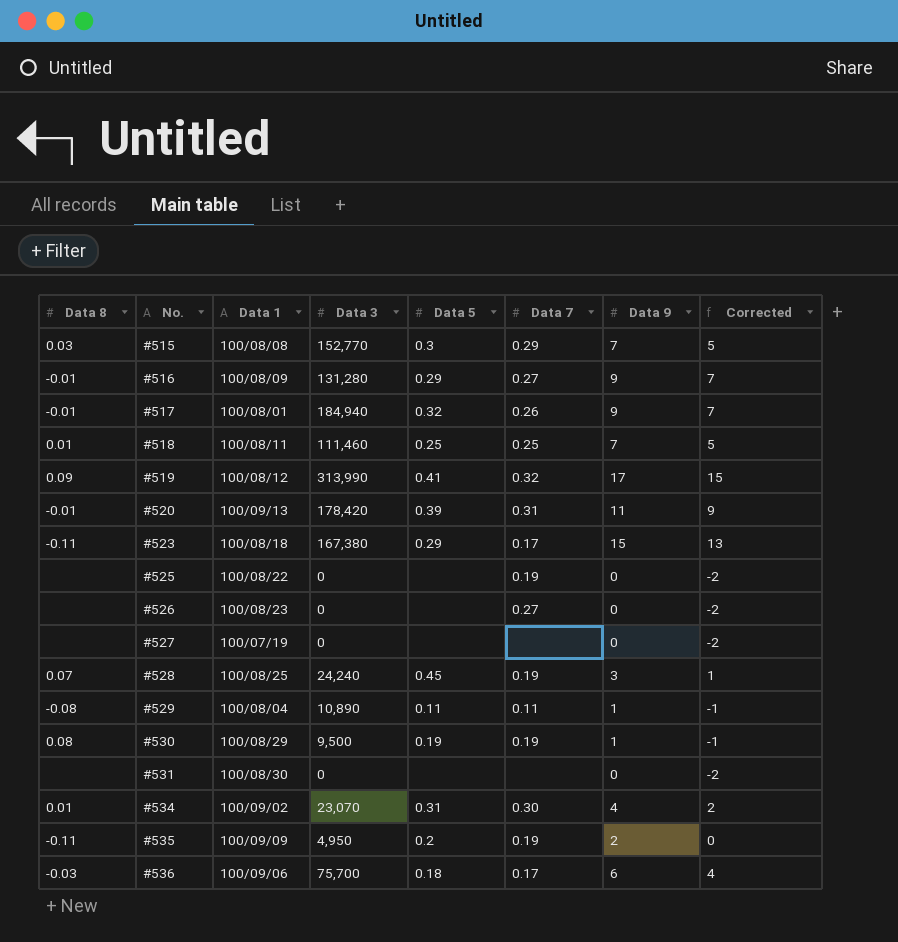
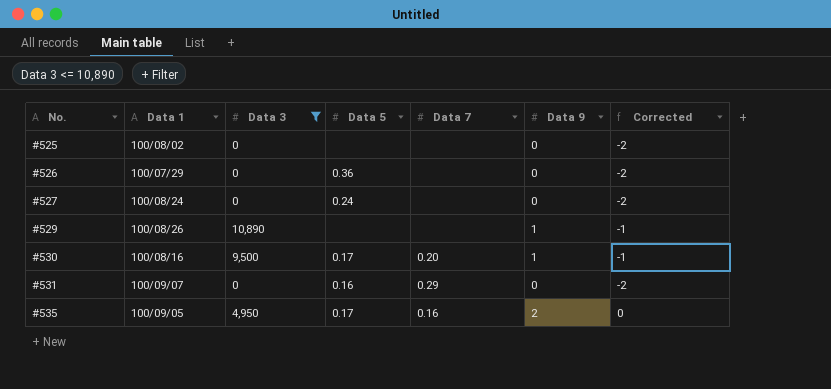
filter: none -> Data 3 <= 10,890
column Data 8 | position: 1 -> none
#525 | Data 1: 100/08/22 -> 100/08/02
#525 | Data 7: 0.19 -> none
#526 | Data 1: 100/08/23 -> 100/07/29
#526 | Data 5: none -> 0.36
#526 | Data 7: 0.27 -> none
#527 | Data 1: 100/07/19 -> 100/08/24
#527 | Data 5: none -> 0.24
#529 | Data 1: 100/08/04 -> 100/08/26
#529 | Data 5: 0.11 -> none
#529 | Data 7: 0.11 -> none
#530 | Data 1: 100/08/29 -> 100/08/16
#530 | Data 5: 0.19 -> 0.17
#530 | Data 7: 0.19 -> 0.20
#531 | Data 1: 100/08/30 -> 100/09/07
#531 | Data 5: none -> 0.16
#531 | Data 7: none -> 0.29
#535 | Data 1: 100/09/09 -> 100/09/05
#535 | Data 5: 0.2 -> 0.17
#535 | Data 7: 0.19 -> 0.16

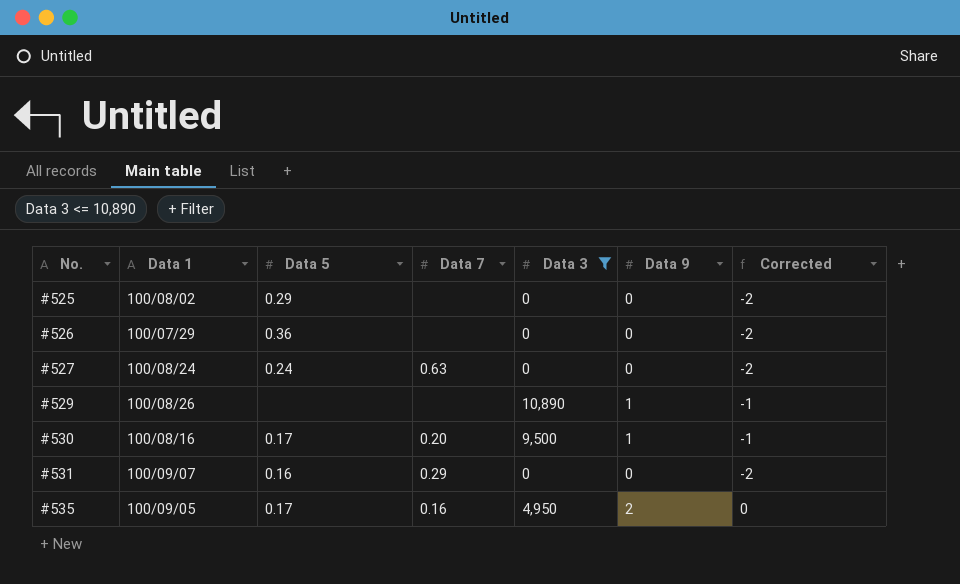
column Data 3 | position: 3 -> 5
#525 | Data 5: none -> 0.29
#527 | Data 7: none -> 0.63

